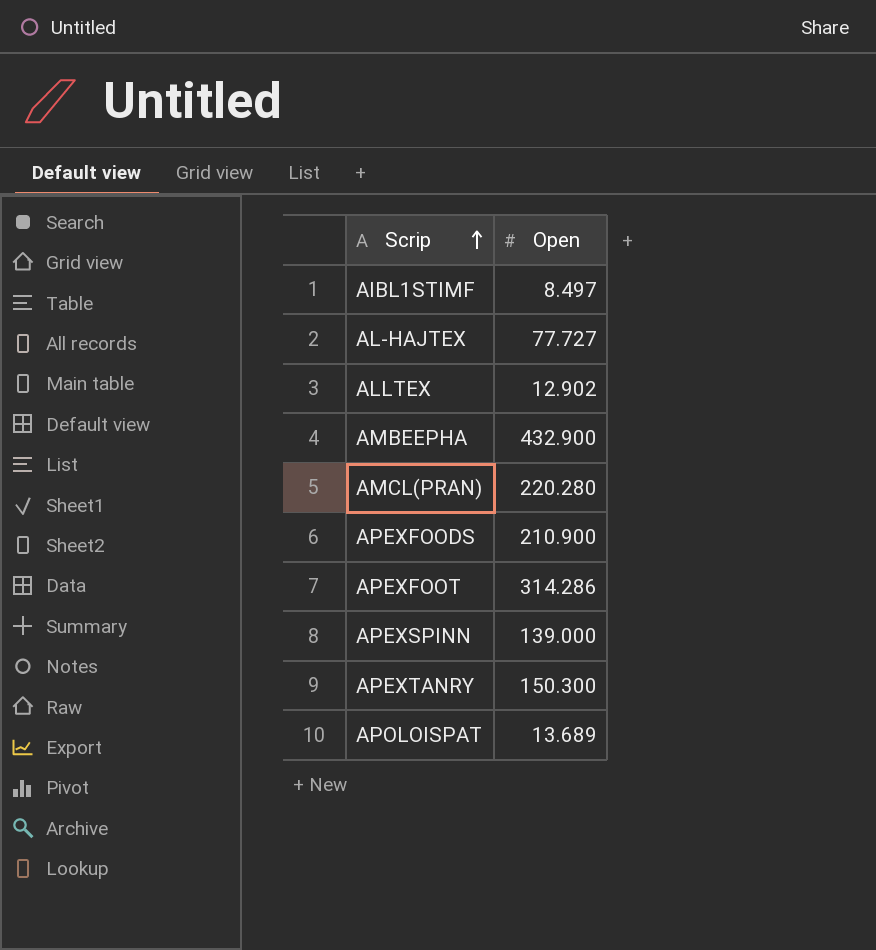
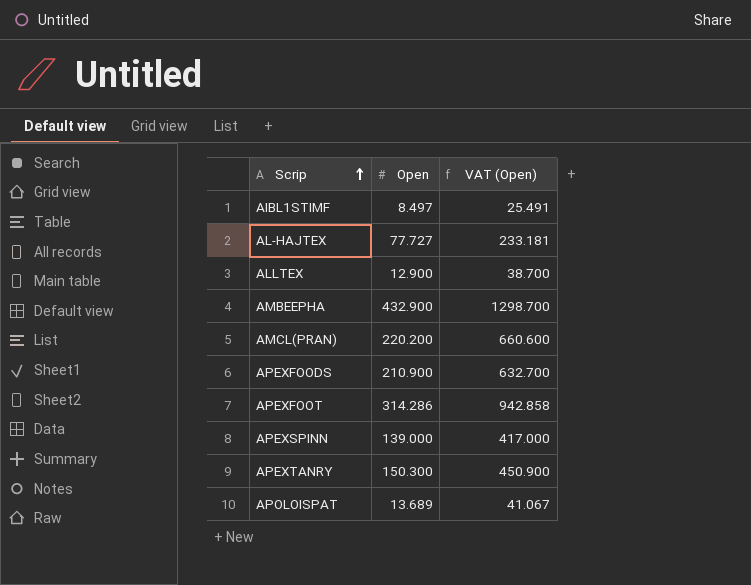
column VAT (Open) | formula: none -> [Open] * 3
ALLTEX | Open: 12.902 -> 12.900
AMCL(PRAN) | Open: 220.280 -> 220.200

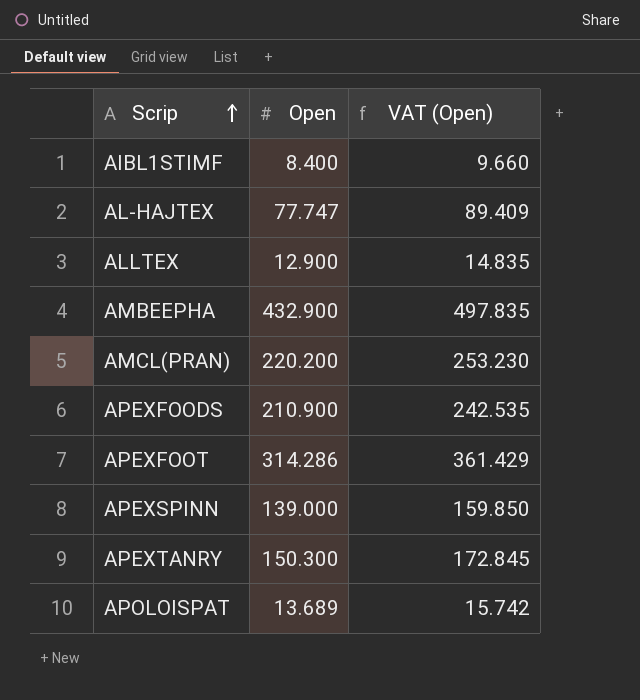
column VAT (Open) | formula: [Open] * 3 -> [Open] * 1.15
AIBL1STIMF | Open: 8.497 -> 8.400
AL-HAJTEX | Open: 77.727 -> 77.747

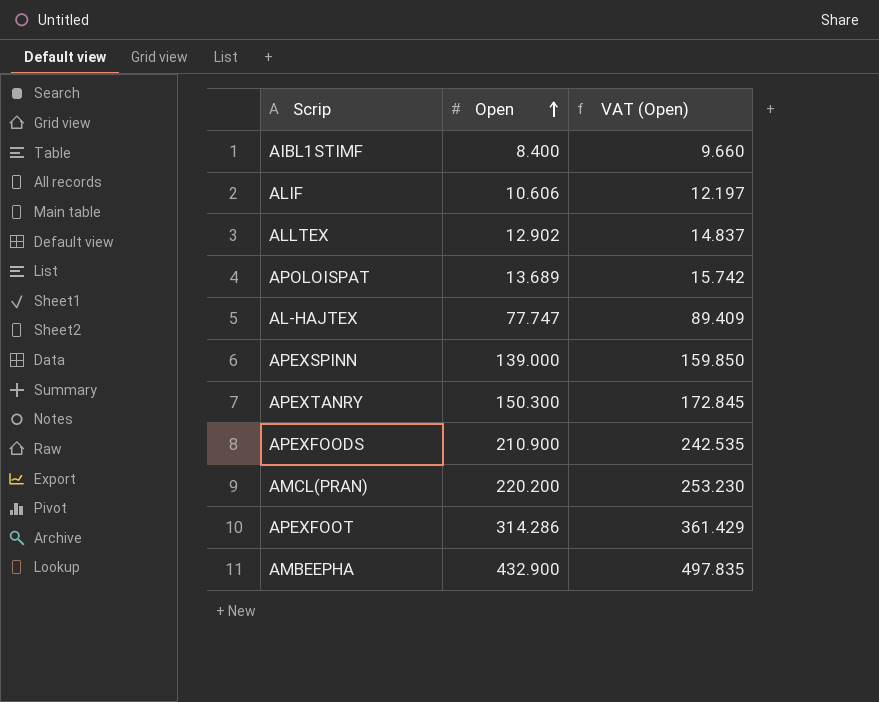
row order: Scrip ascending -> Open ascending
row ALIF: none -> 10.606 | 12.197
ALLTEX | Open: 12.900 -> 12.902
ALLTEX | VAT (Open): 14.835 -> 14.837

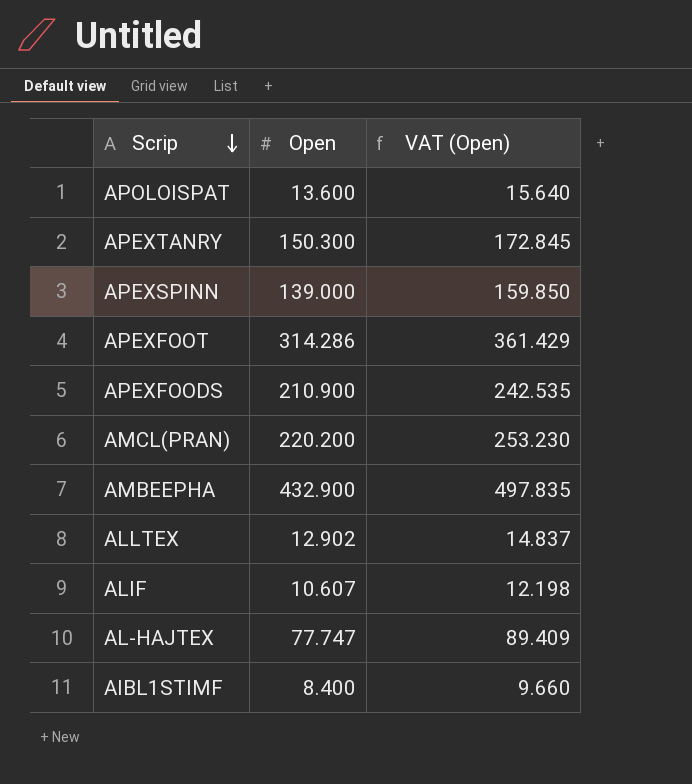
row order: Open ascending -> Scrip descending
APOLOISPAT | Open: 13.689 -> 13.600
APOLOISPAT | VAT (Open): 15.742 -> 15.640
ALIF | Open: 10.606 -> 10.607
ALIF | VAT (Open): 12.197 -> 12.198

